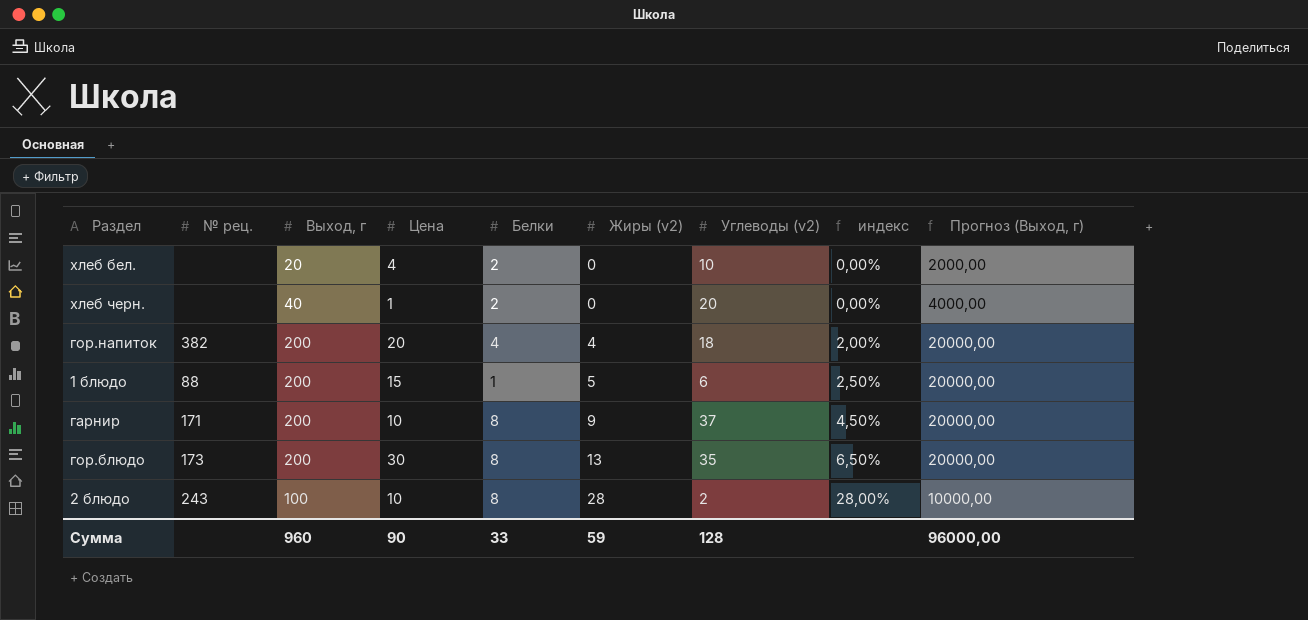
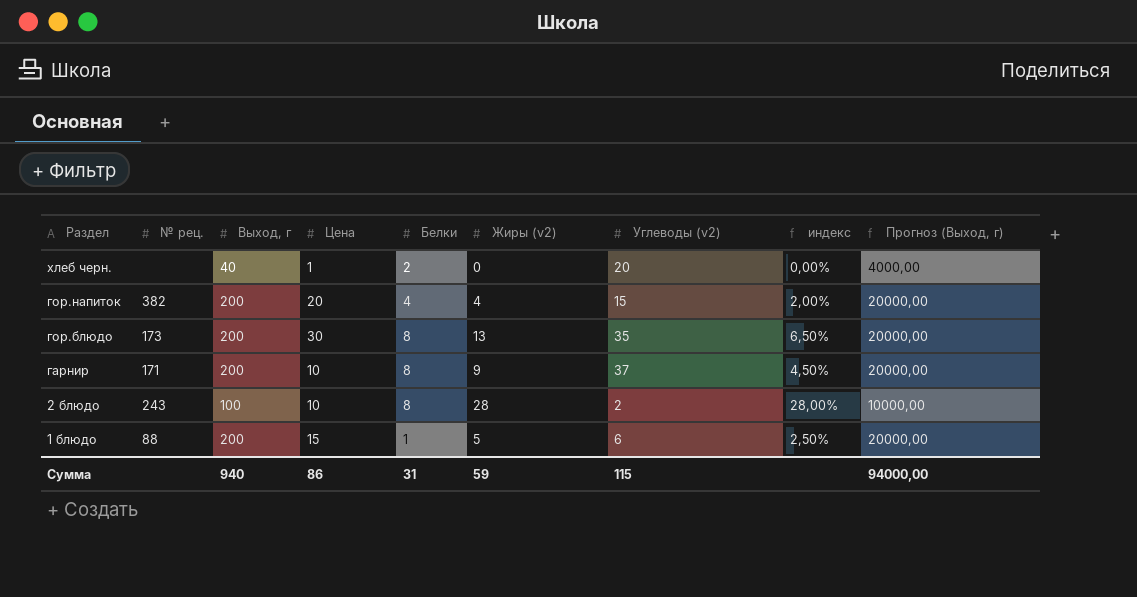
row order: Жиры (v2) ascending -> Раздел descending
row хлеб бел.: none | 20 | 4 | 2 | 0 | 10 | 0,00% | 2000,00 -> none
гор.напиток | Углеводы (v2): 18 -> 15
Сумма | Выход, г: 960 -> 940
Сумма | Цена: 90 -> 86
Сумма | Белки: 33 -> 31
Сумма | Углеводы (v2): 128 -> 115
Сумма | Прогноз (Выход, г): 96000,00 -> 94000,00

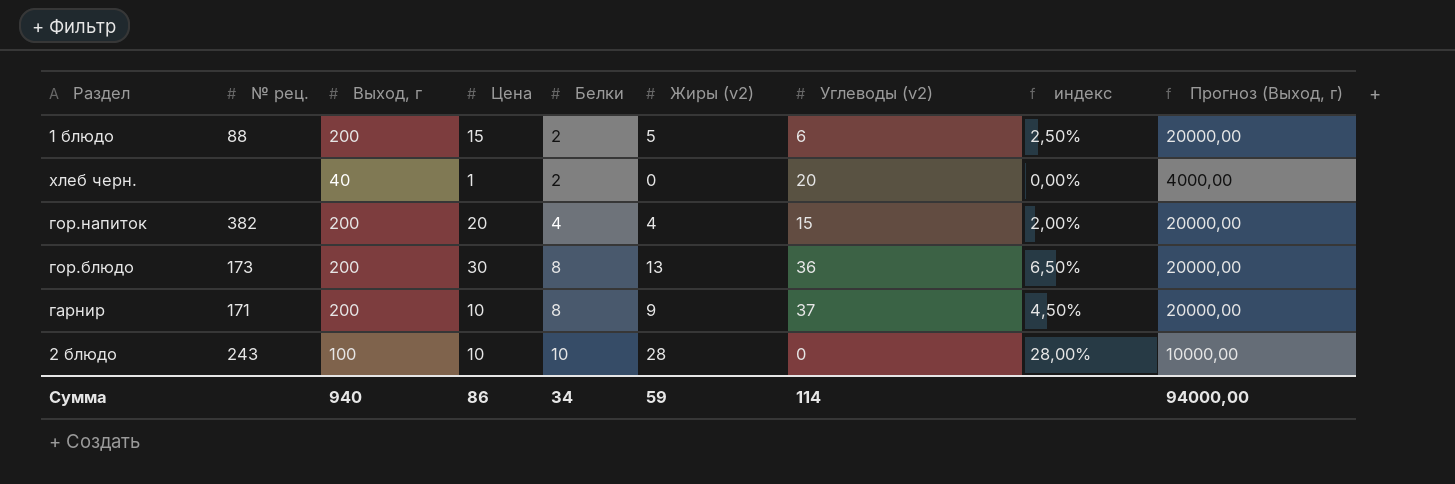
row order: Раздел descending -> Белки ascending
1 блюдо | Белки: 1 -> 2
гор.блюдо | Углеводы (v2): 35 -> 36
2 блюдо | Белки: 8 -> 10
2 блюдо | Углеводы (v2): 2 -> 0
Сумма | Белки: 31 -> 34
Сумма | Углеводы (v2): 115 -> 114

